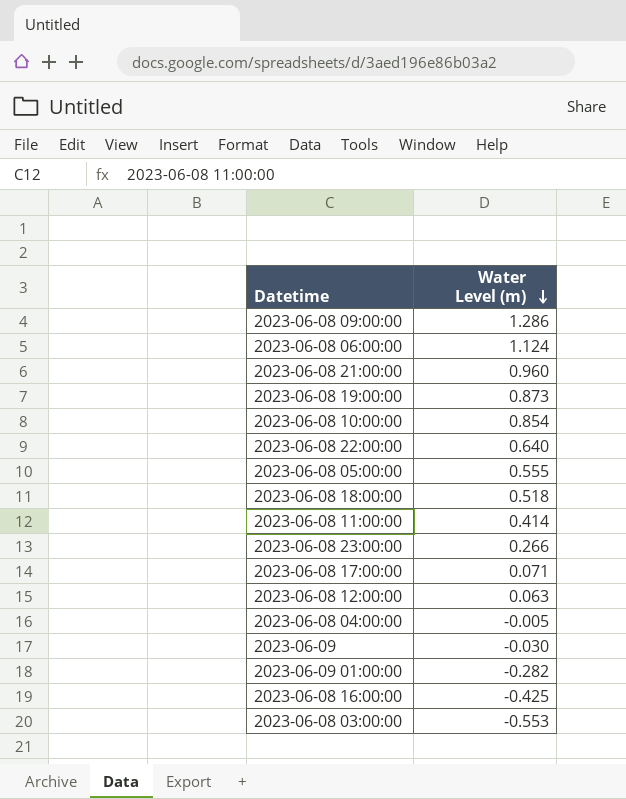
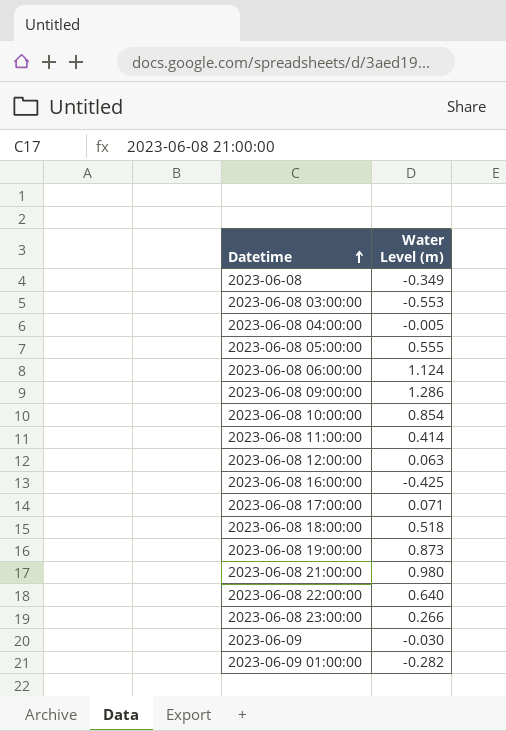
row order: Water Level (m) descending -> Datetime ascending
row 2023-06-08: none -> -0.349
2023-06-08 21:00:00 | Water Level (m): 0.960 -> 0.980

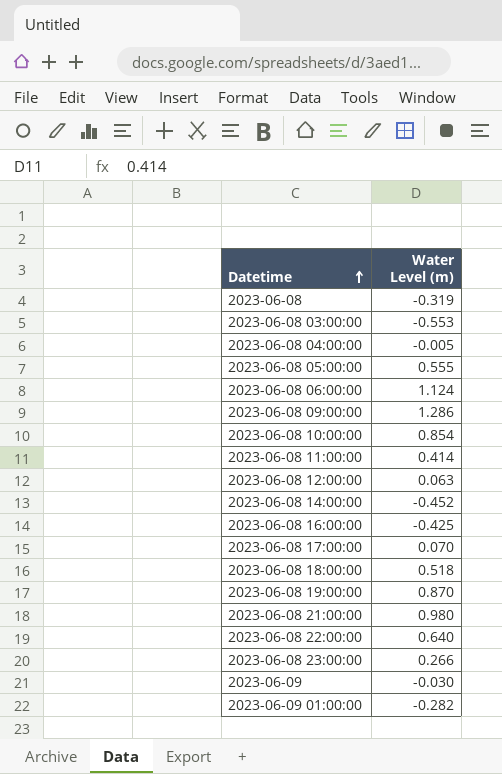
2023-06-08 | Water Level (m): -0.349 -> -0.319
row 2023-06-08 14:00:00: none -> -0.452
2023-06-08 17:00:00 | Water Level (m): 0.071 -> 0.070
2023-06-08 19:00:00 | Water Level (m): 0.873 -> 0.870

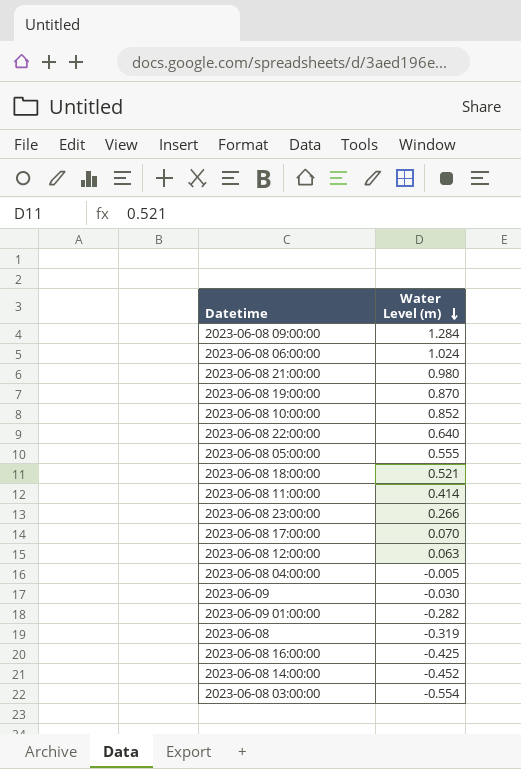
row order: Datetime ascending -> Water Level (m) descending
2023-06-08 09:00:00 | Water Level (m): 1.286 -> 1.284
2023-06-08 06:00:00 | Water Level (m): 1.124 -> 1.024
2023-06-08 10:00:00 | Water Level (m): 0.854 -> 0.852
2023-06-08 18:00:00 | Water Level (m): 0.518 -> 0.521
2023-06-08 03:00:00 | Water Level (m): -0.553 -> -0.554

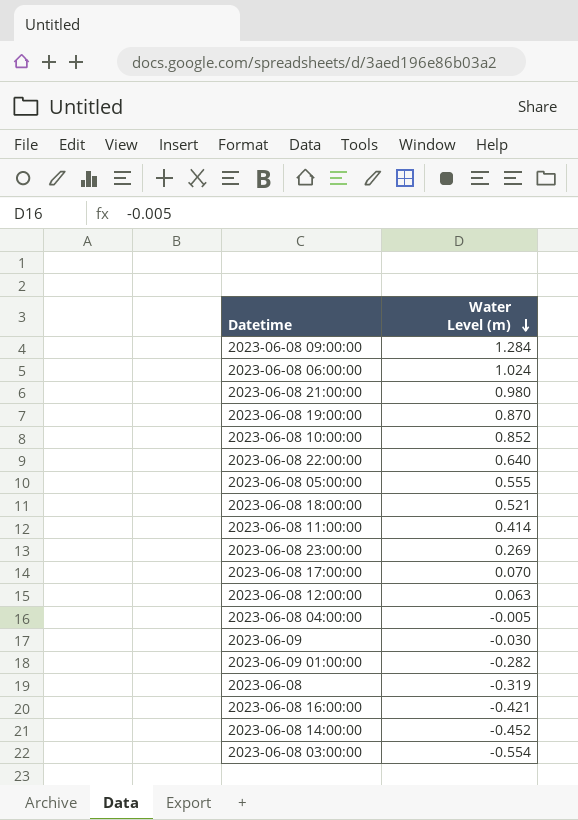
2023-06-08 23:00:00 | Water Level (m): 0.266 -> 0.269
2023-06-08 16:00:00 | Water Level (m): -0.425 -> -0.421

